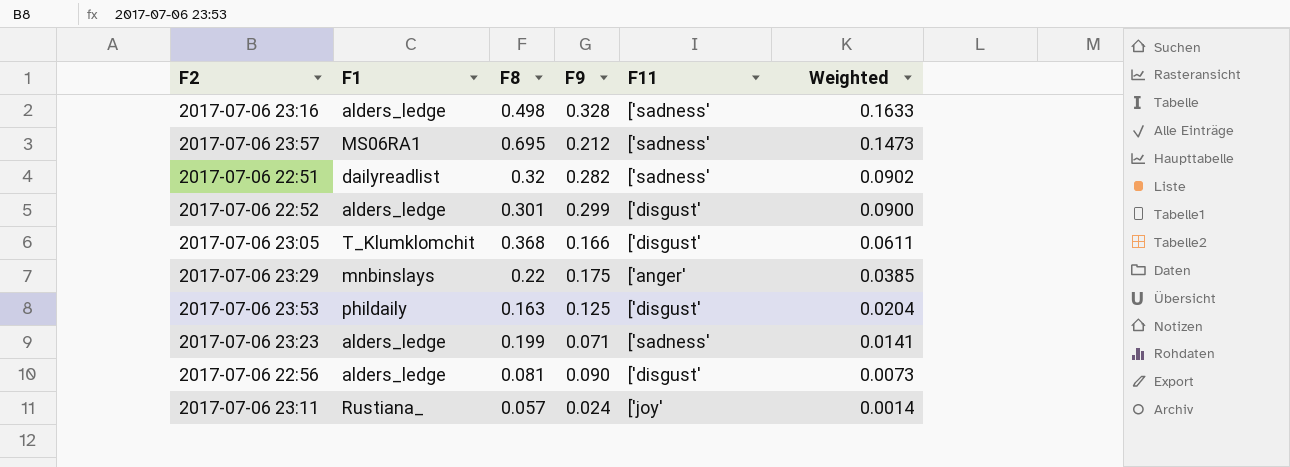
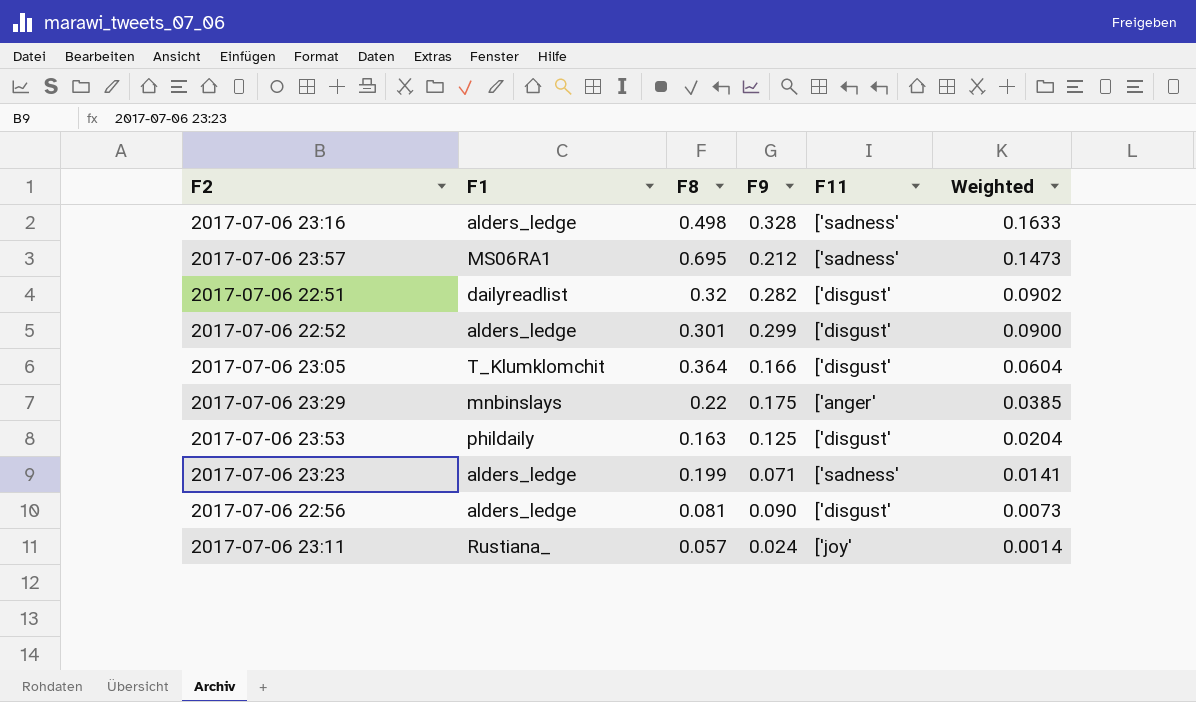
2017-07-06 22:51 | F11: ['sadness' -> ['disgust'
2017-07-06 23:05 | F8: 0.368 -> 0.364
2017-07-06 23:05 | Weighted: 0.0611 -> 0.0604

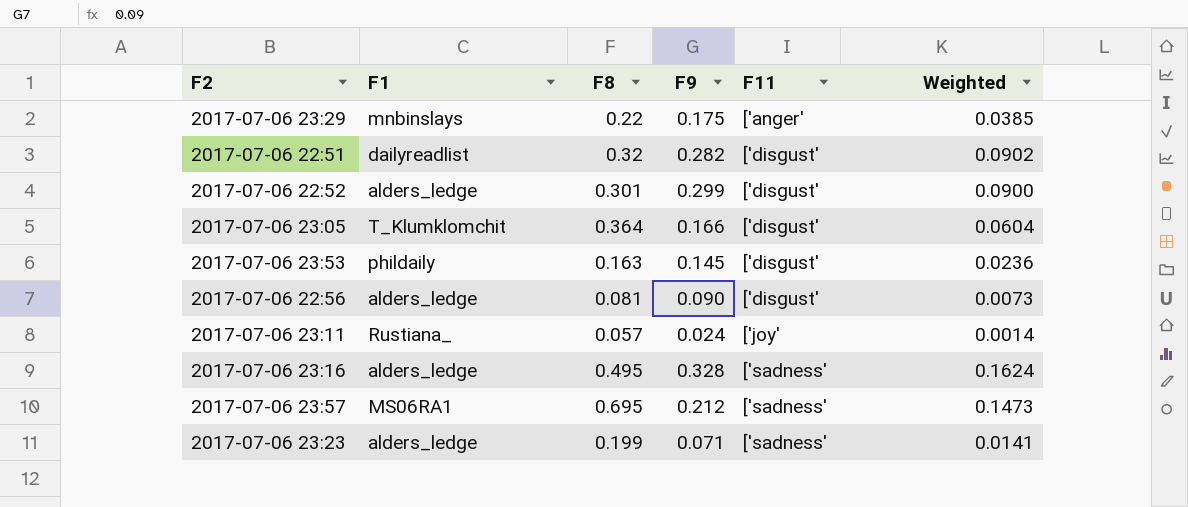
row order: Weighted descending -> F11 ascending
2017-07-06 23:53 | F9: 0.125 -> 0.145
2017-07-06 23:53 | Weighted: 0.0204 -> 0.0236
2017-07-06 23:16 | F8: 0.498 -> 0.495
2017-07-06 23:16 | Weighted: 0.1633 -> 0.1624

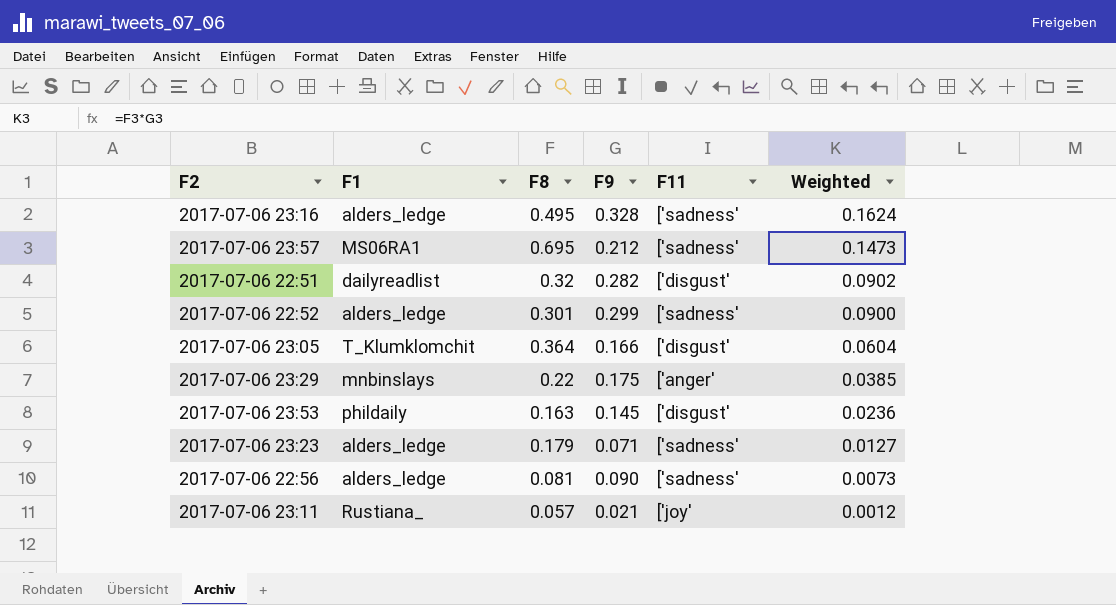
row order: F11 ascending -> Weighted descending
2017-07-06 22:52 | F11: ['disgust' -> ['sadness'
2017-07-06 23:23 | F8: 0.199 -> 0.179
2017-07-06 23:23 | Weighted: 0.0141 -> 0.0127
2017-07-06 22:56 | F11: ['disgust' -> ['sadness'
2017-07-06 23:11 | F9: 0.024 -> 0.021
2017-07-06 23:11 | Weighted: 0.0014 -> 0.0012

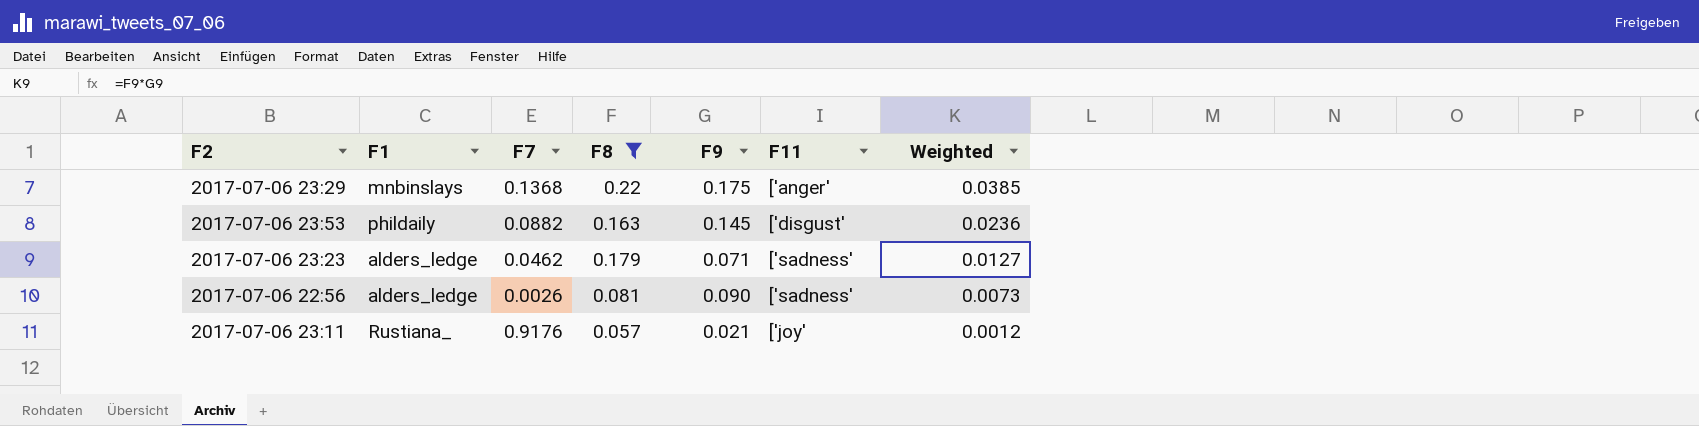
filter: none -> F8 <= 0.22
column F7 | position: none -> 3

